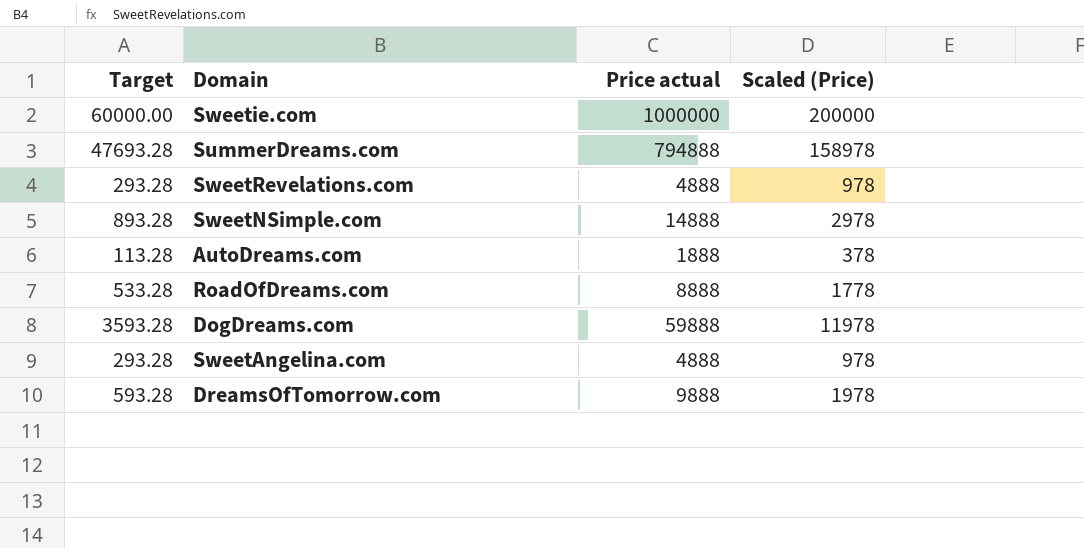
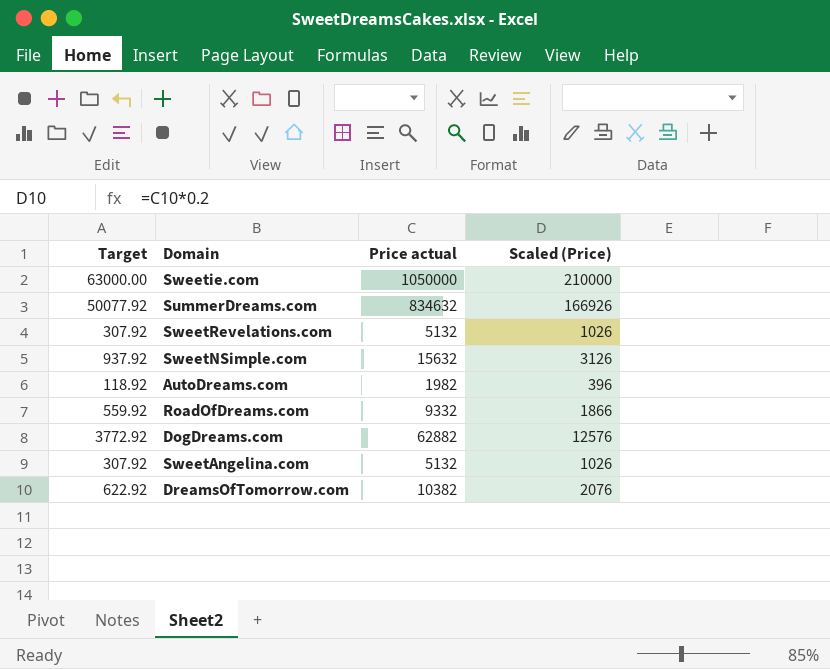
Sweetie.com | Target: 60000.00 -> 63000.00
Sweetie.com | Price actual: 1000000 -> 1050000
Sweetie.com | Scaled (Price): 200000 -> 210000
SummerDreams.com | Target: 47693.28 -> 50077.92
SummerDreams.com | Price actual: 794888 -> 834632
SummerDreams.com | Scaled (Price): 158978 -> 166926
SweetRevelations.com | Target: 293.28 -> 307.92
SweetRevelations.com | Price actual: 4888 -> 5132
SweetRevelations.com | Scaled (Price): 978 -> 1026
SweetNSimple.com | Target: 893.28 -> 937.92
SweetNSimple.com | Price actual: 14888 -> 15632
SweetNSimple.com | Scaled (Price): 2978 -> 3126
AutoDreams.com | Target: 113.28 -> 118.92
AutoDreams.com | Price actual: 1888 -> 1982
AutoDreams.com | Scaled (Price): 378 -> 396
RoadOfDreams.com | Target: 533.28 -> 559.92
RoadOfDreams.com | Price actual: 8888 -> 9332
RoadOfDreams.com | Scaled (Price): 1778 -> 1866
DogDreams.com | Target: 3593.28 -> 3772.92
DogDreams.com | Price actual: 59888 -> 62882
DogDreams.com | Scaled (Price): 11978 -> 12576
SweetAngelina.com | Target: 293.28 -> 307.92
SweetAngelina.com | Price actual: 4888 -> 5132
SweetAngelina.com | Scaled (Price): 978 -> 1026
DreamsOfTomorrow.com | Target: 593.28 -> 622.92
DreamsOfTomorrow.com | Price actual: 9888 -> 10382
DreamsOfTomorrow.com | Scaled (Price): 1978 -> 2076

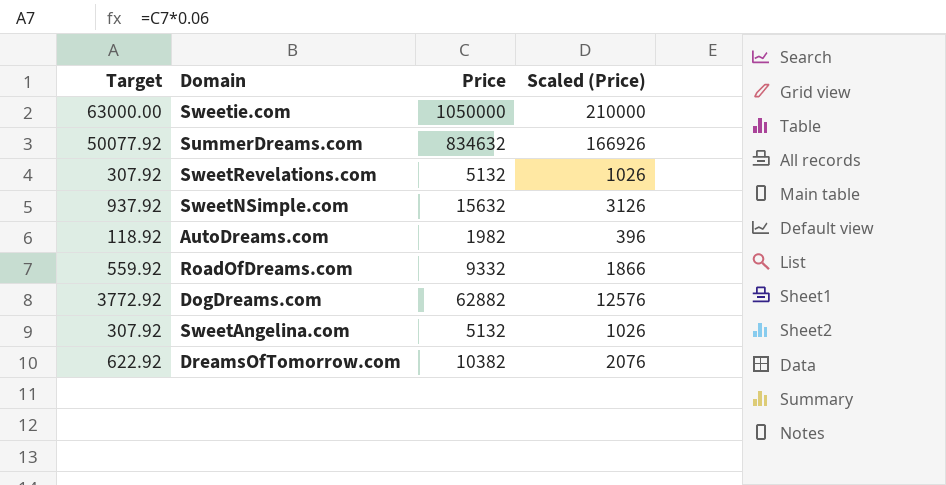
column name: Price actual -> Price

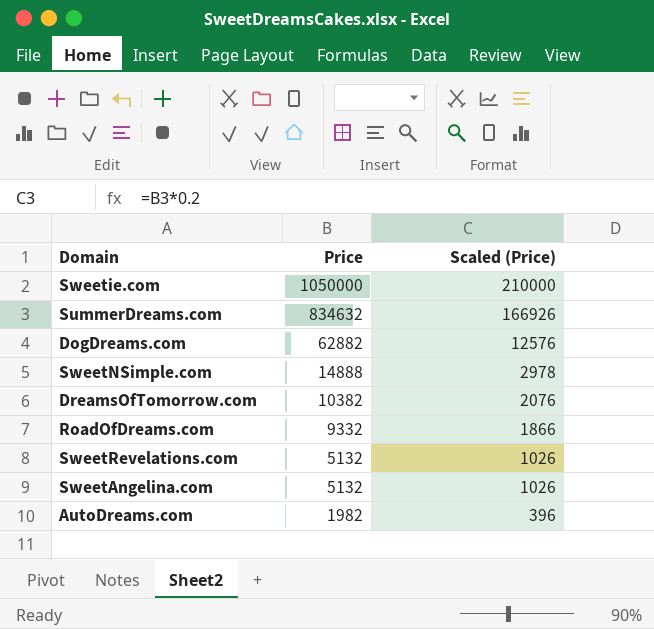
row order: none -> Price descending
column Target | formula: [Price] * 0.06 -> none
SweetNSimple.com | Price: 15632 -> 14888
SweetNSimple.com | Scaled (Price): 3126 -> 2978

